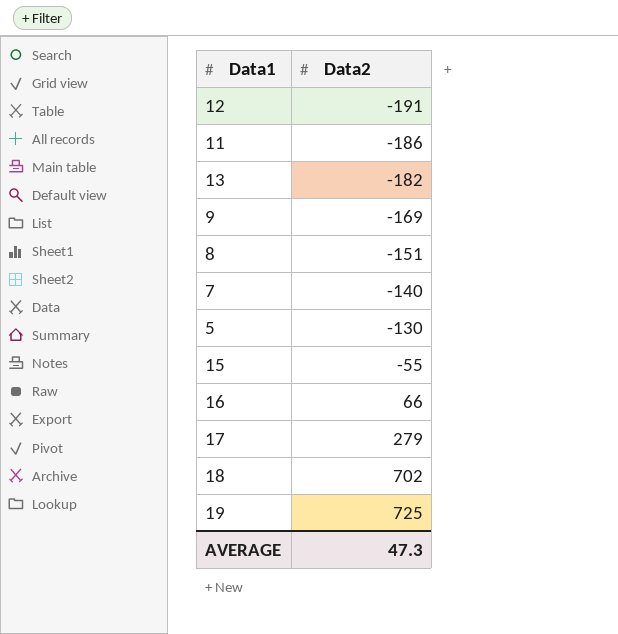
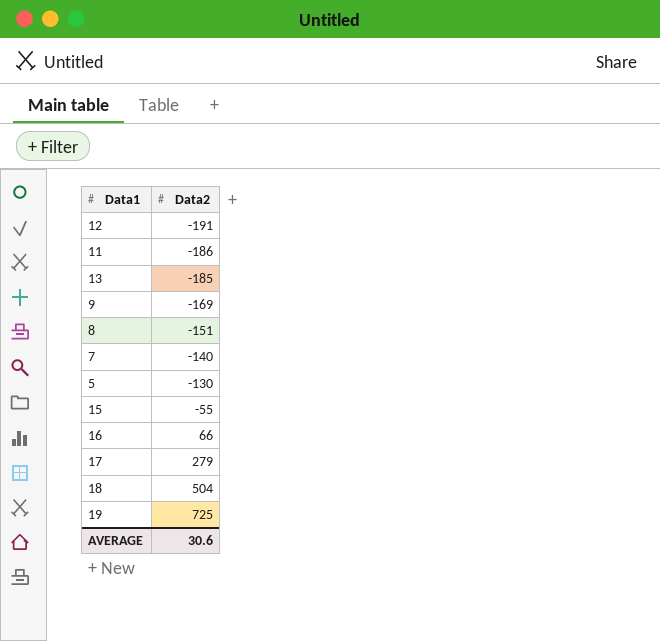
13 | Data2: -182 -> -185
18 | Data2: 702 -> 504
AVERAGE | Data2: 47.3 -> 30.6

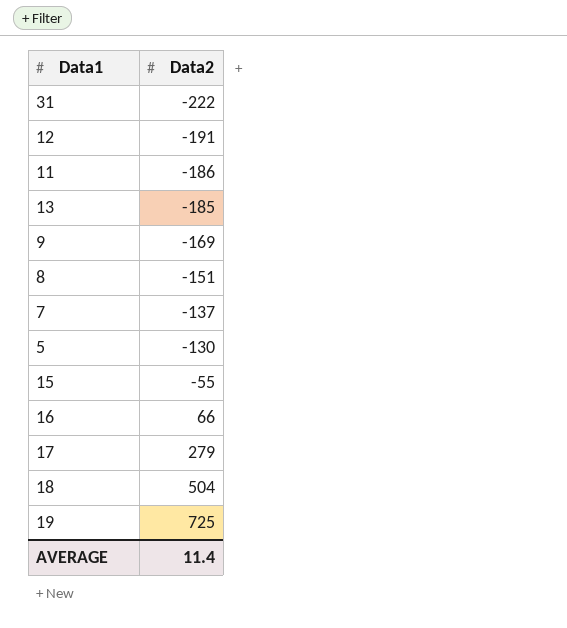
row 31: none -> -222
7 | Data2: -140 -> -137
AVERAGE | Data2: 30.6 -> 11.4

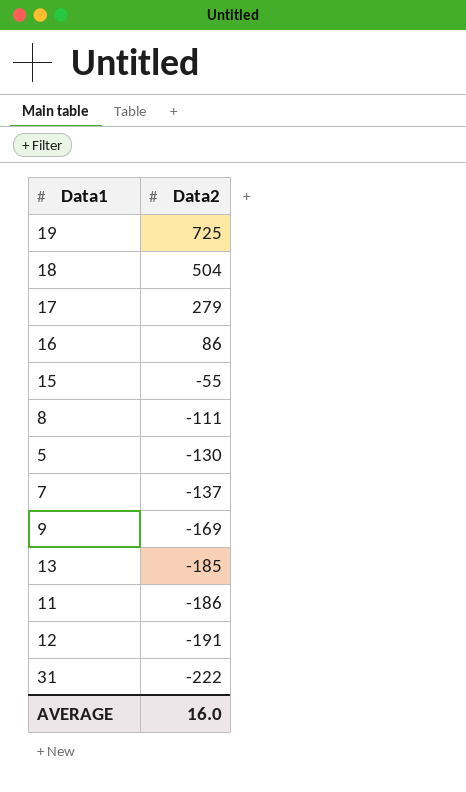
row order: Data2 ascending -> Data2 descending
16 | Data2: 66 -> 86
8 | Data2: -151 -> -111
AVERAGE | Data2: 11.4 -> 16.0

